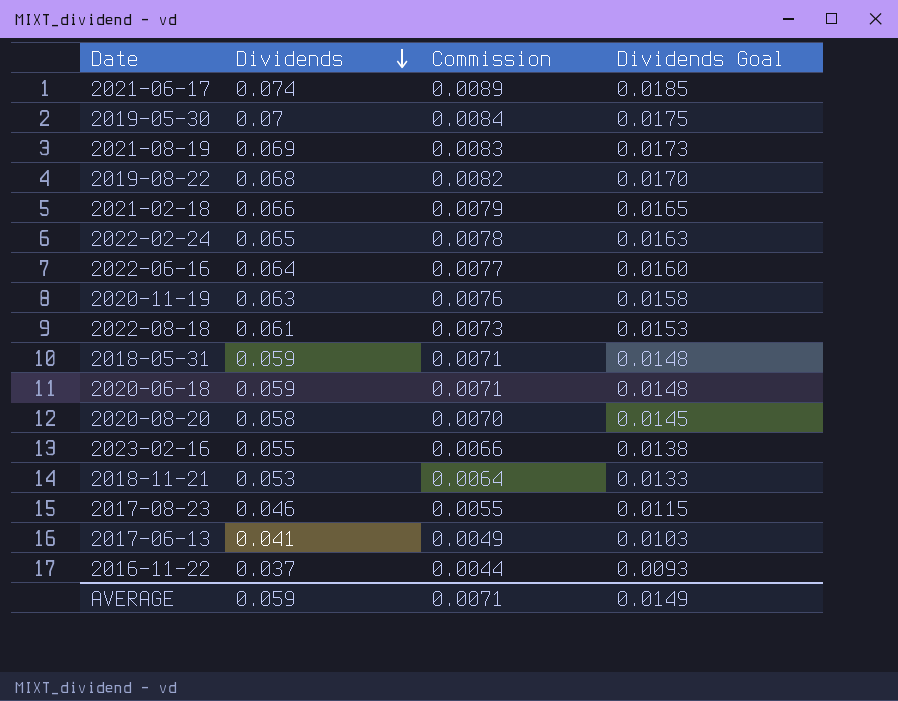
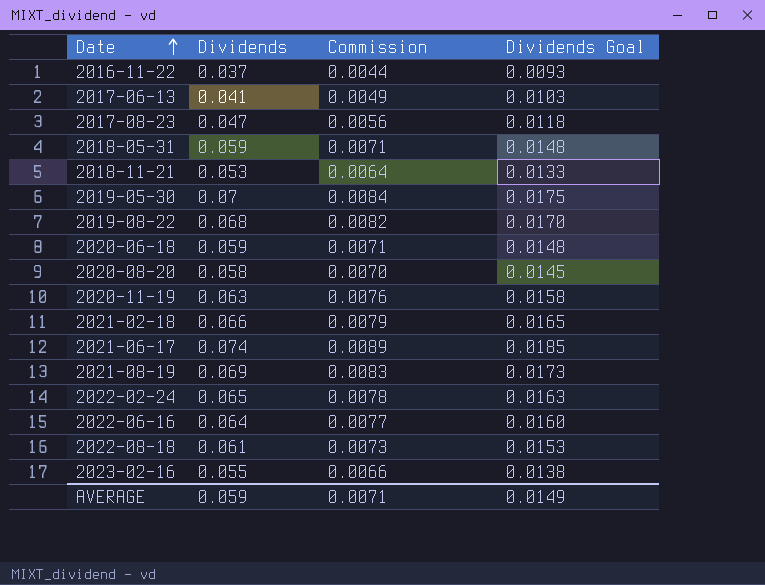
row order: Dividends descending -> Date ascending
2017-08-23 | Dividends: 0.046 -> 0.047
2017-08-23 | Commission: 0.0055 -> 0.0056
2017-08-23 | Dividends Goal: 0.0115 -> 0.0118

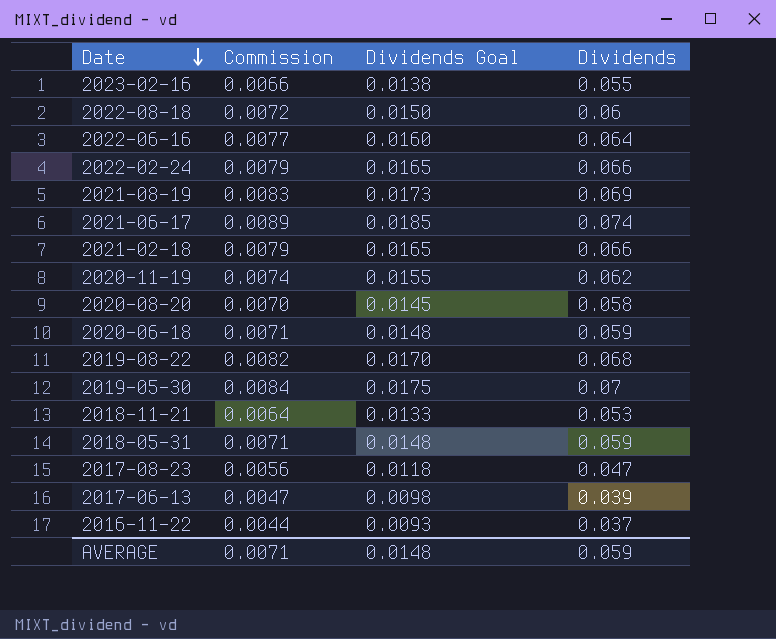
row order: Date ascending -> Date descending
column Dividends | position: 2 -> 4
2022-08-18 | Commission: 0.0073 -> 0.0072
2022-08-18 | Dividends Goal: 0.0153 -> 0.0150
2022-08-18 | Dividends: 0.061 -> 0.06
2022-02-24 | Commission: 0.0078 -> 0.0079
2022-02-24 | Dividends Goal: 0.0163 -> 0.0165
2022-02-24 | Dividends: 0.065 -> 0.066
2020-11-19 | Commission: 0.0076 -> 0.0074
2020-11-19 | Dividends Goal: 0.0158 -> 0.0155
2020-11-19 | Dividends: 0.063 -> 0.062
2017-06-13 | Commission: 0.0049 -> 0.0047
2017-06-13 | Dividends Goal: 0.0103 -> 0.0098
2017-06-13 | Dividends: 0.041 -> 0.039
AVERAGE | Dividends Goal: 0.0149 -> 0.0148

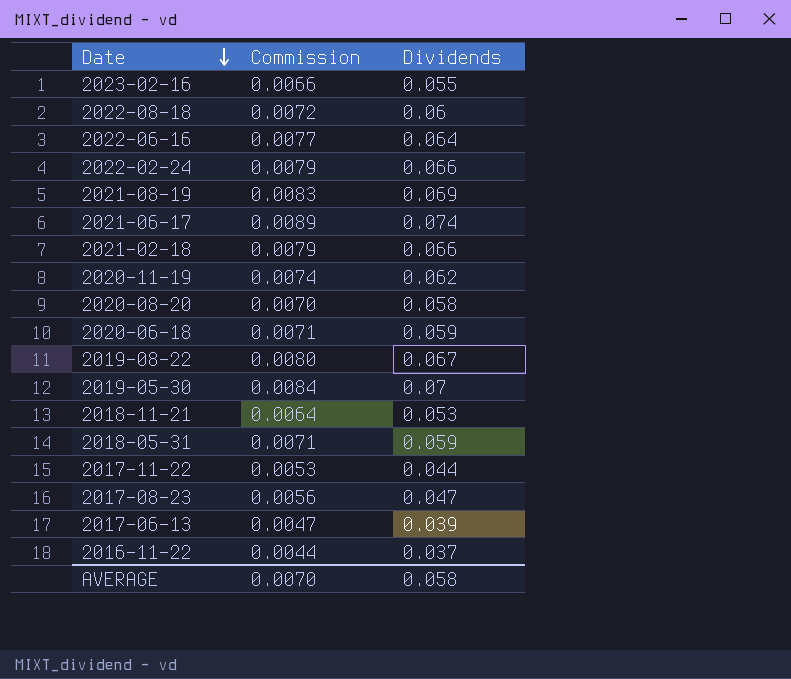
column Dividends Goal | formula: [Dividends] * 0.25 -> none
2019-08-22 | Commission: 0.0082 -> 0.0080
2019-08-22 | Dividends: 0.068 -> 0.067
row 2017-11-22: none -> 0.0053 | 0.044
AVERAGE | Commission: 0.0071 -> 0.0070
AVERAGE | Dividends: 0.059 -> 0.058

